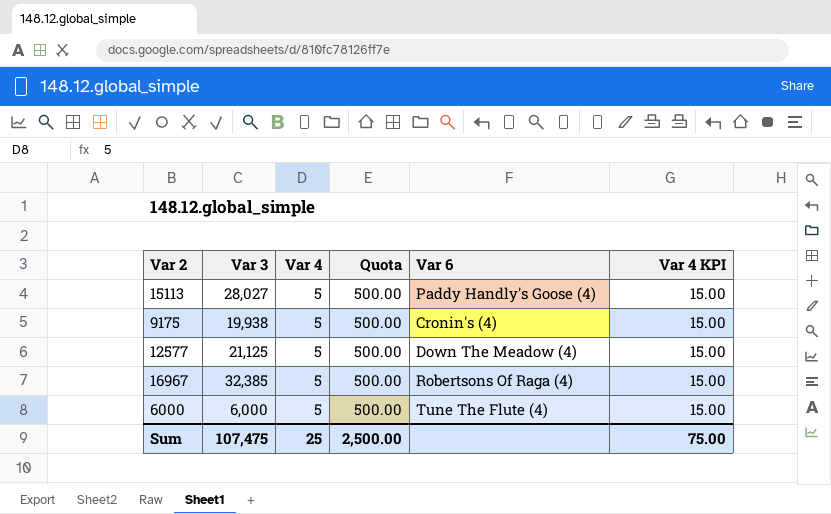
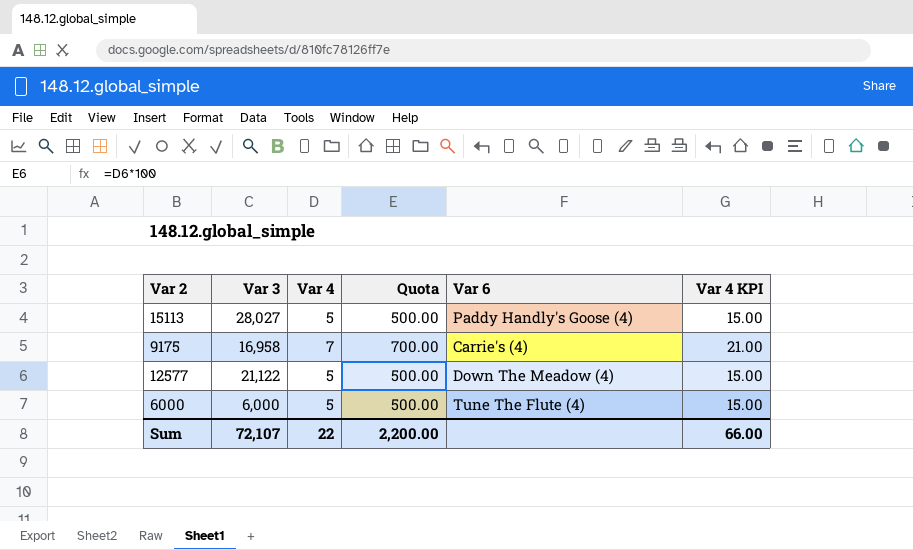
row 16967: 32,385 | 5 | 500.00 | Robertsons Of Raga (4) | 15.00 -> none
9175 | Var 3: 19,938 -> 16,958
9175 | Var 4: 5 -> 7
9175 | Quota: 500.00 -> 700.00
9175 | Var 6: Cronin's (4) -> Carrie's (4)
9175 | Var 4 KPI: 15.00 -> 21.00
12577 | Var 3: 21,125 -> 21,122
Sum | Var 3: 107,475 -> 72,107
Sum | Var 4: 25 -> 22
Sum | Quota: 2,500.00 -> 2,200.00
Sum | Var 4 KPI: 75.00 -> 66.00

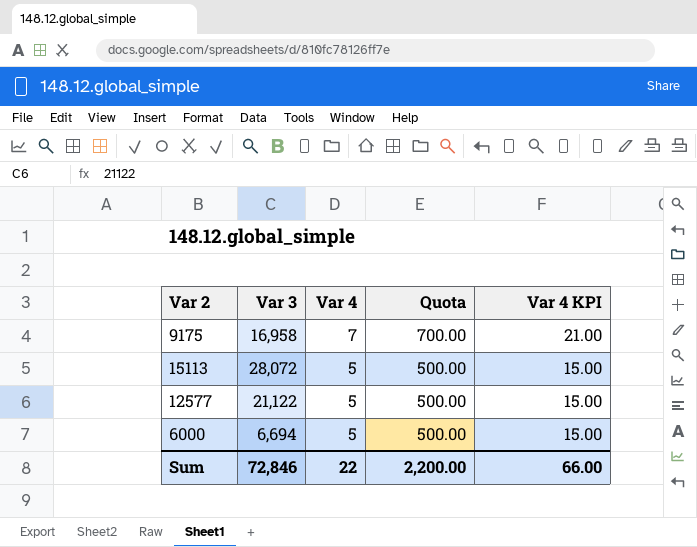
row order: none -> Var 4 descending
column Var 6 | position: 5 -> none
15113 | Var 3: 28,027 -> 28,072
6000 | Var 3: 6,000 -> 6,694
Sum | Var 3: 72,107 -> 72,846

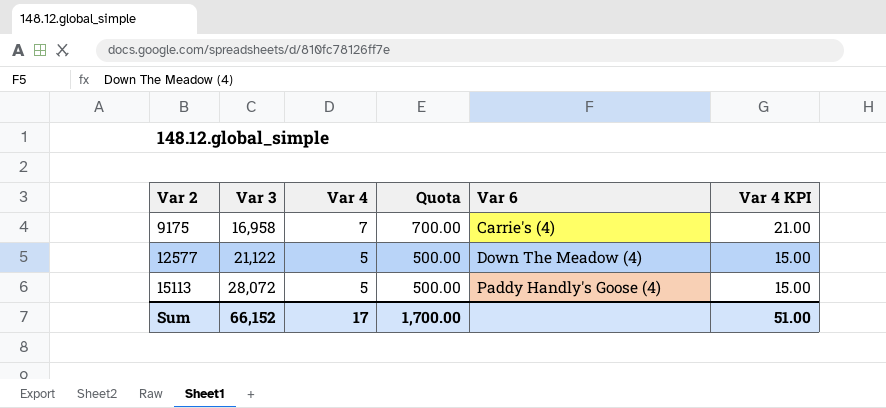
row order: Var 4 descending -> Var 2 ascending
column Var 6 | position: none -> 5
row 6000: 6,694 | 5 | 500.00 | 15.00 -> none
Sum | Var 3: 72,846 -> 66,152
Sum | Var 4: 22 -> 17
Sum | Quota: 2,200.00 -> 1,700.00
Sum | Var 4 KPI: 66.00 -> 51.00

